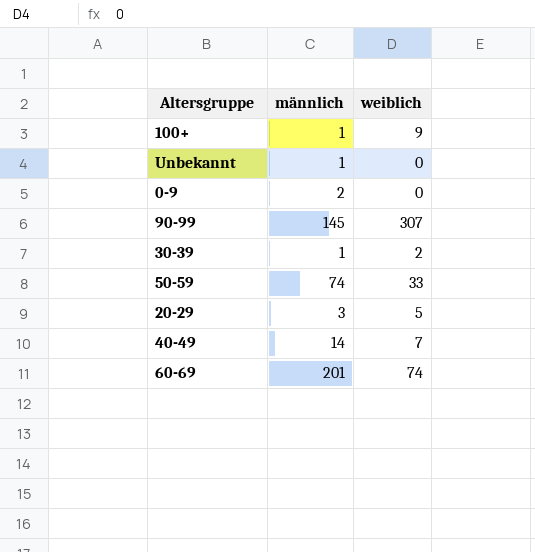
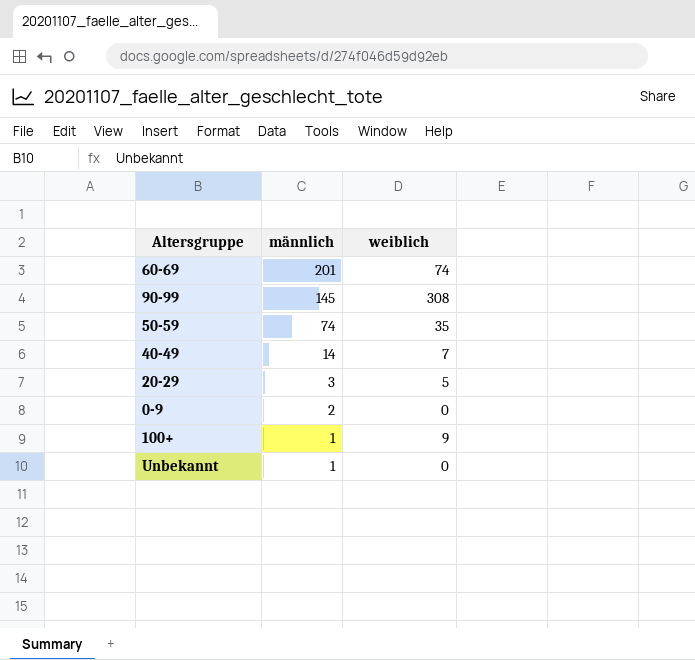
row order: none -> männlich descending
row 30-39: 1 | 2 -> none
90-99 | weiblich: 307 -> 308
50-59 | weiblich: 33 -> 35

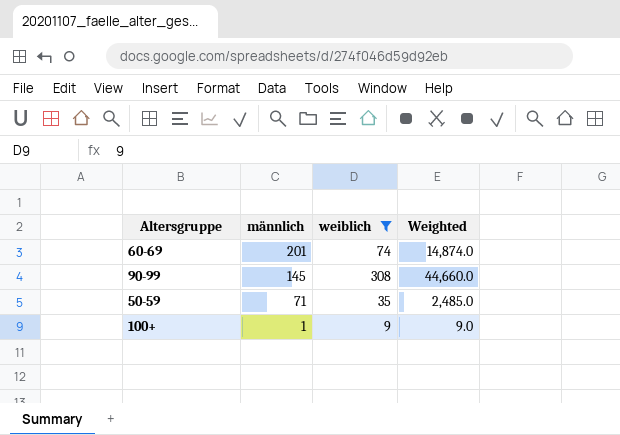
filter: none -> weiblich >= 9
column Weighted | formula: none -> [männlich] * [weiblich]
50-59 | männlich: 74 -> 71

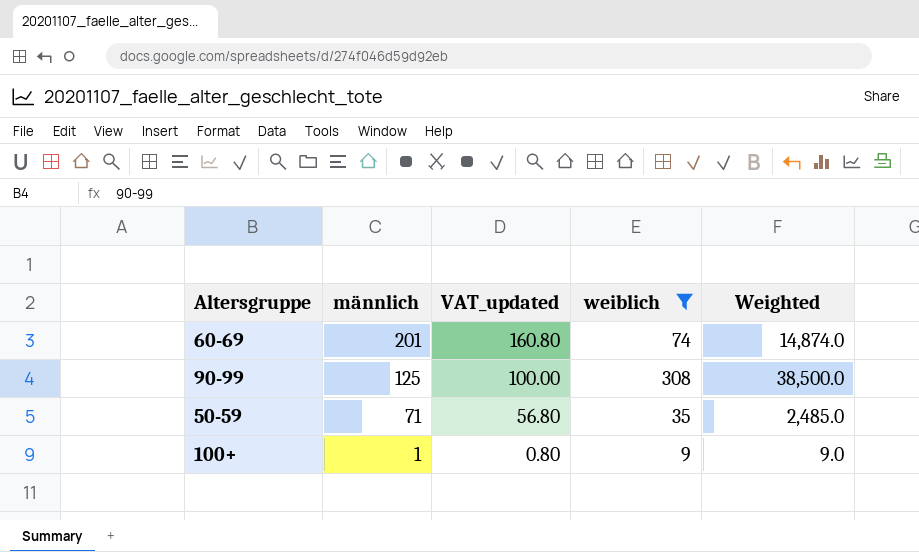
column VAT_updated | formula: none -> [männlich] * 0.8
90-99 | männlich: 145 -> 125
90-99 | Weighted: 44,660.0 -> 38,500.0

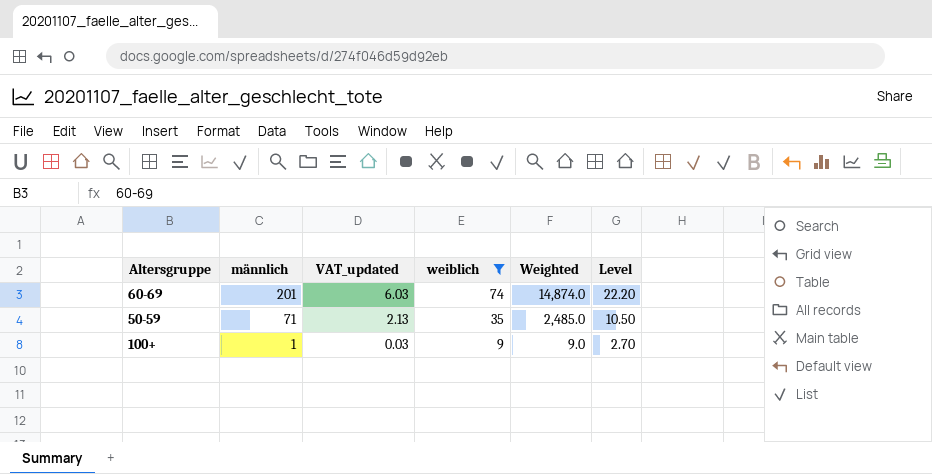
column VAT_updated | formula: [männlich] * 0.8 -> [männlich] * 0.03
column Level | formula: none -> [weiblich] * 0.3
row 90-99: 125 | 100.00 | 308 | 38,500.0 -> none

